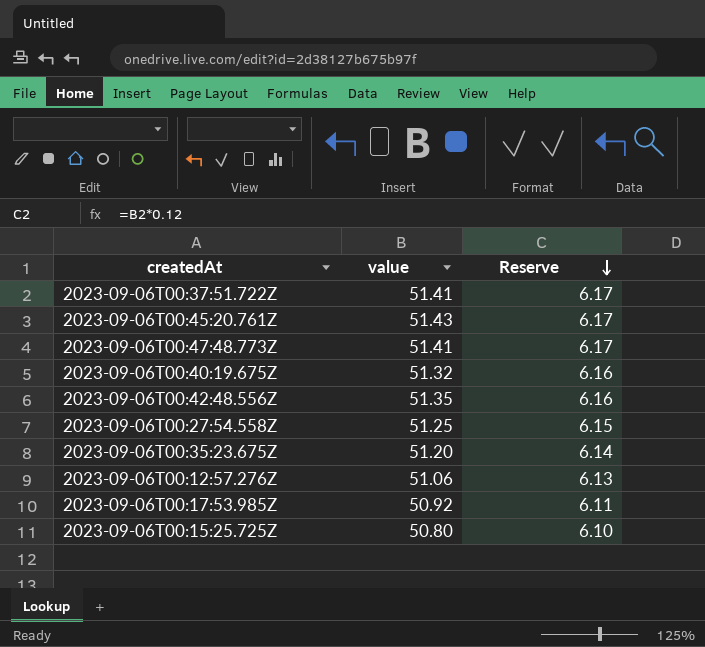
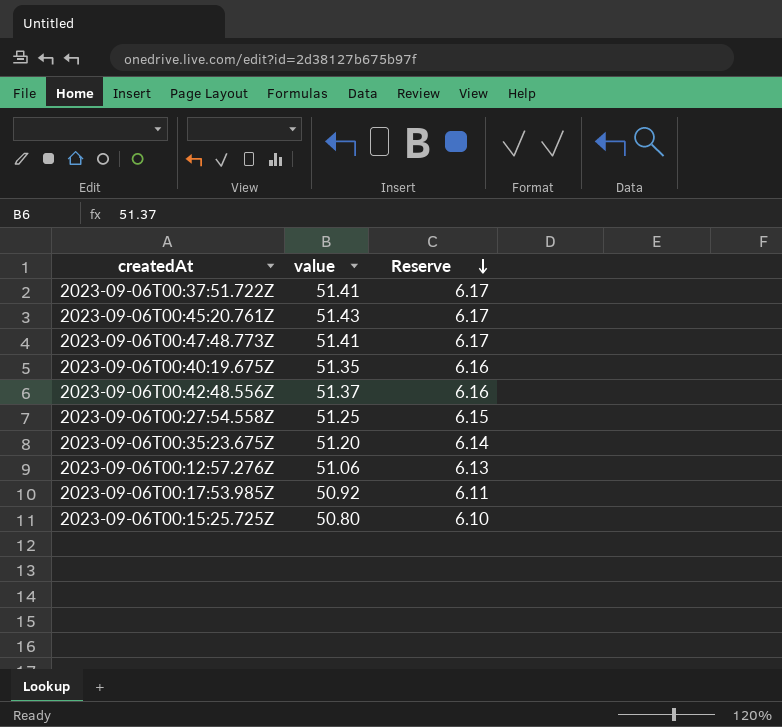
2023-09-06T00:40:19.675Z | value: 51.32 -> 51.35
2023-09-06T00:42:48.556Z | value: 51.35 -> 51.37

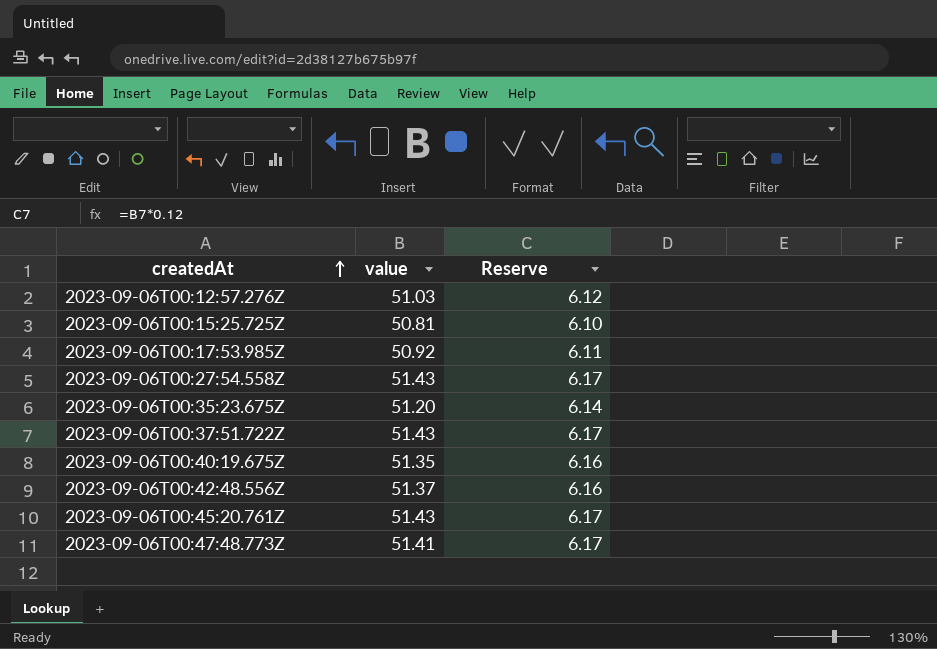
row order: Reserve descending -> createdAt ascending
2023-09-06T00:12:57.276Z | value: 51.06 -> 51.03
2023-09-06T00:12:57.276Z | Reserve: 6.13 -> 6.12
2023-09-06T00:15:25.725Z | value: 50.80 -> 50.81
2023-09-06T00:27:54.558Z | value: 51.25 -> 51.43
2023-09-06T00:27:54.558Z | Reserve: 6.15 -> 6.17
2023-09-06T00:37:51.722Z | value: 51.41 -> 51.43

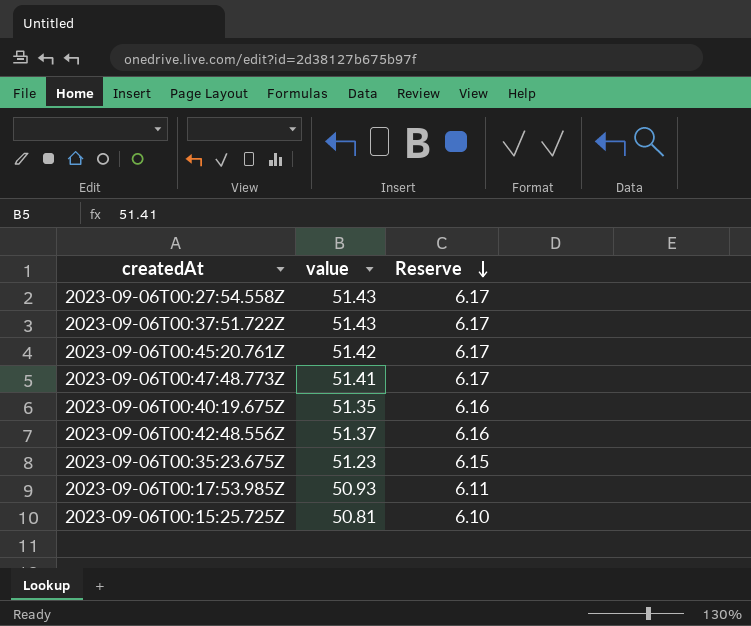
row order: createdAt ascending -> Reserve descending
row 2023-09-06T00:12:57.276Z: 51.03 | 6.12 -> none
2023-09-06T00:45:20.761Z | value: 51.43 -> 51.42
2023-09-06T00:35:23.675Z | value: 51.20 -> 51.23
2023-09-06T00:35:23.675Z | Reserve: 6.14 -> 6.15
2023-09-06T00:17:53.985Z | value: 50.92 -> 50.93

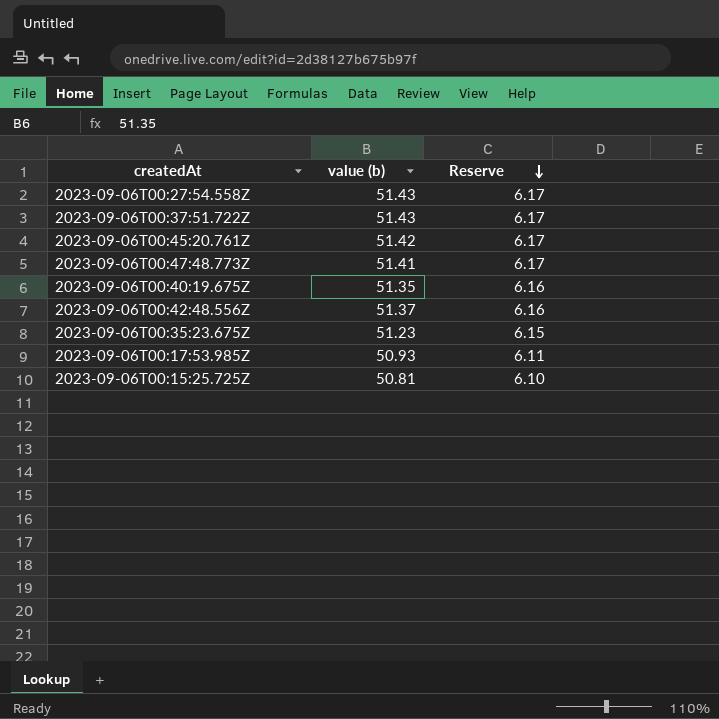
column name: value -> value (b)

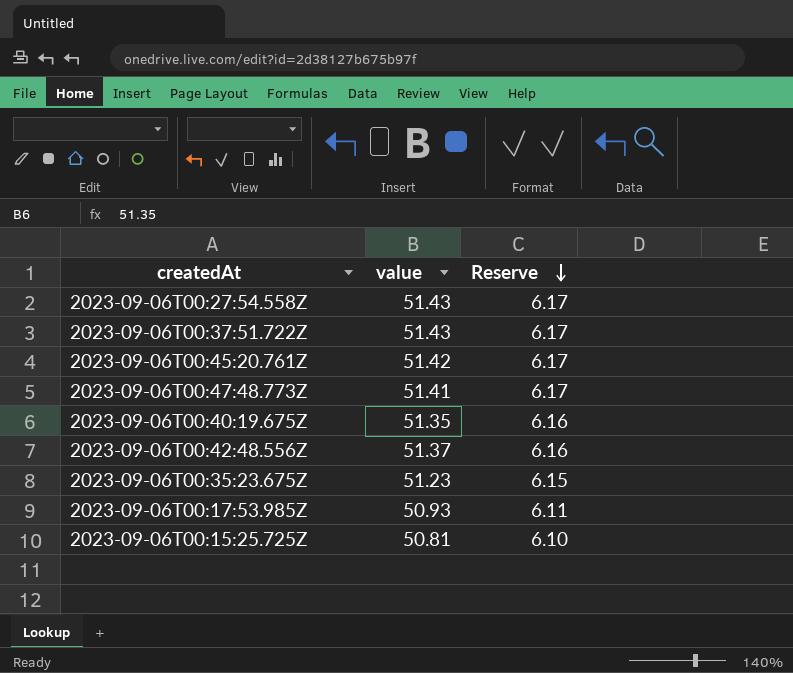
column name: value (b) -> value

